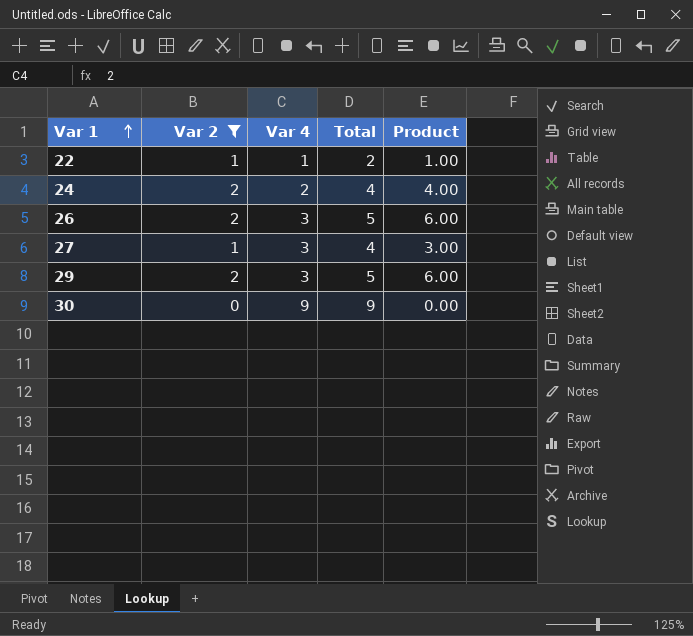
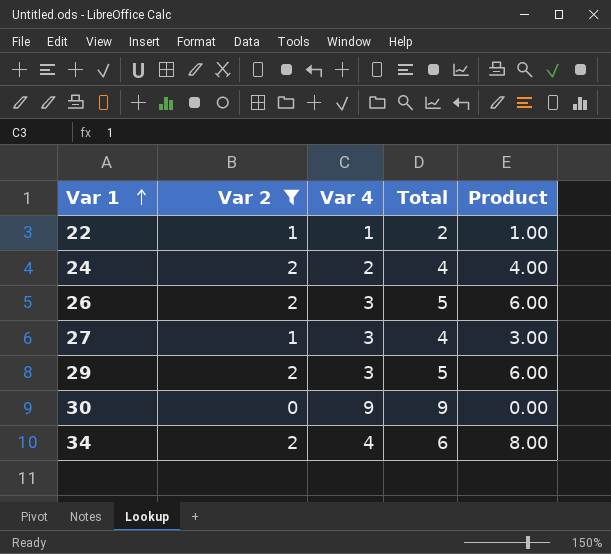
row 34: none -> 2 | 4 | 6 | 8.00

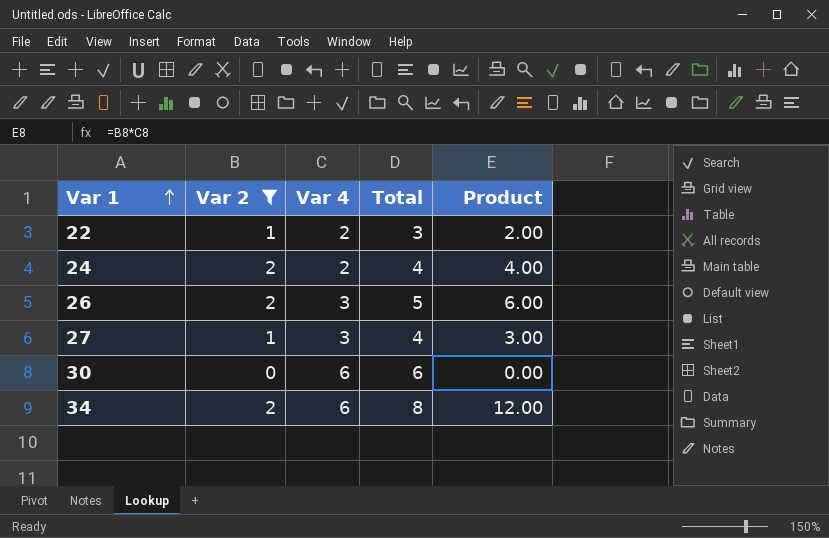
row 29: 2 | 3 | 5 | 6.00 -> none
22 | Var 4: 1 -> 2
22 | Total: 2 -> 3
22 | Product: 1.00 -> 2.00
30 | Var 4: 9 -> 6
30 | Total: 9 -> 6
34 | Var 4: 4 -> 6
34 | Total: 6 -> 8
34 | Product: 8.00 -> 12.00

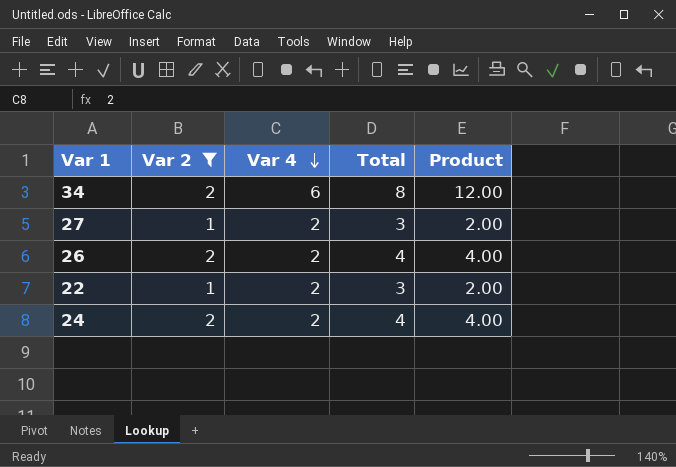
row order: Var 1 ascending -> Var 4 descending
row 30: 0 | 6 | 6 | 0.00 -> none
27 | Var 4: 3 -> 2
27 | Total: 4 -> 3
27 | Product: 3.00 -> 2.00
26 | Var 4: 3 -> 2
26 | Total: 5 -> 4
26 | Product: 6.00 -> 4.00

